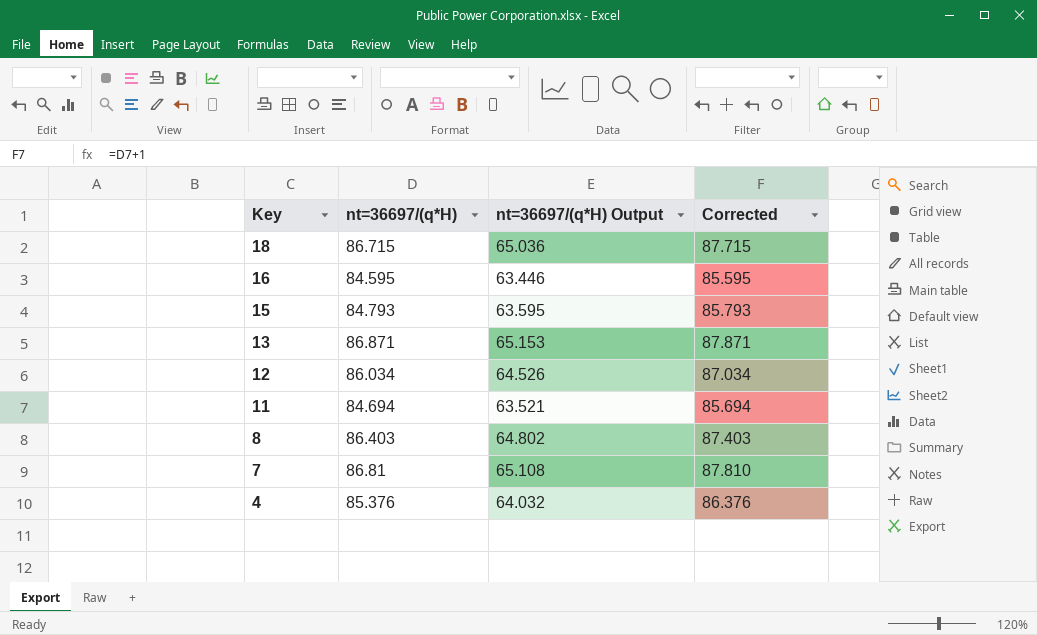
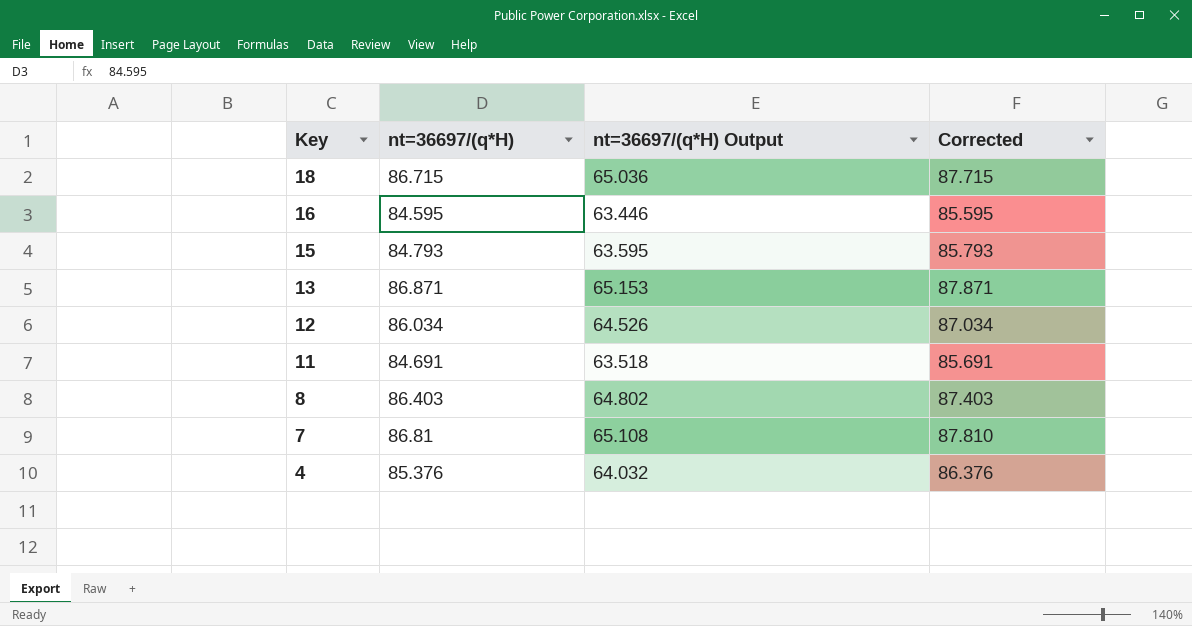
11 | nt=36697/(q*H): 84.694 -> 84.691
11 | nt=36697/(q*H) Output: 63.521 -> 63.518
11 | Corrected: 85.694 -> 85.691

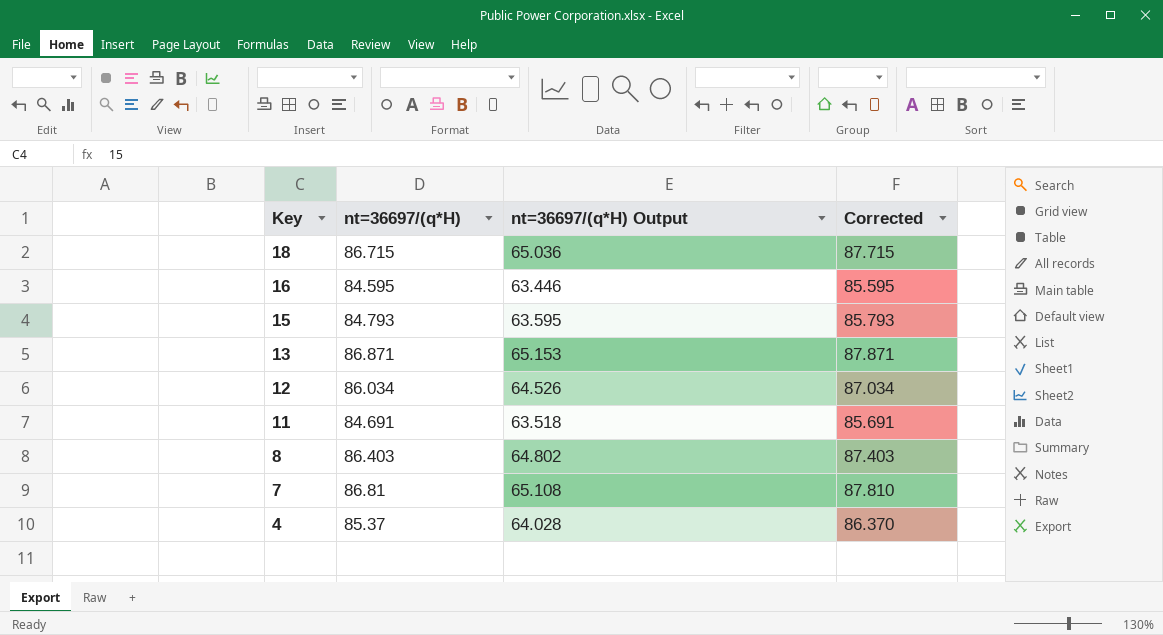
4 | nt=36697/(q*H): 85.376 -> 85.37
4 | nt=36697/(q*H) Output: 64.032 -> 64.028
4 | Corrected: 86.376 -> 86.370

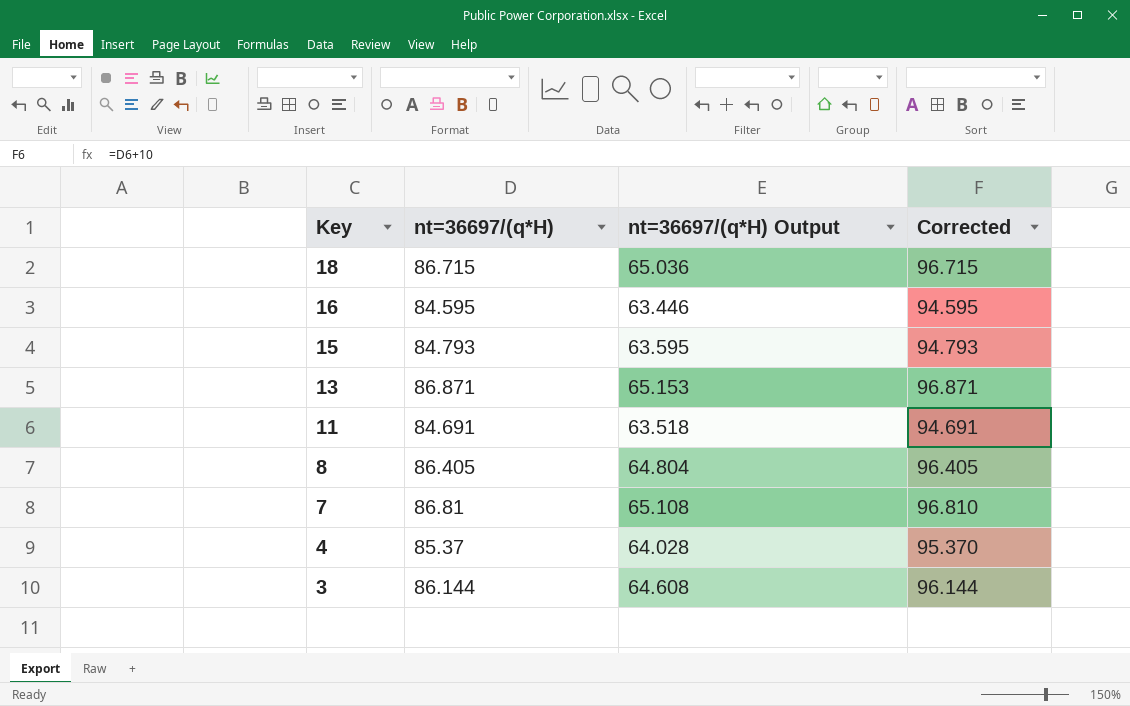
column Corrected | formula: [nt=36697/(q*H)] + 1 -> [nt=36697/(q*H)] + 10
row 12: 86.034 | 64.526 | 87.034 -> none
8 | nt=36697/(q*H): 86.403 -> 86.405
8 | nt=36697/(q*H) Output: 64.802 -> 64.804
row 3: none -> 86.144 | 64.608 | 96.144

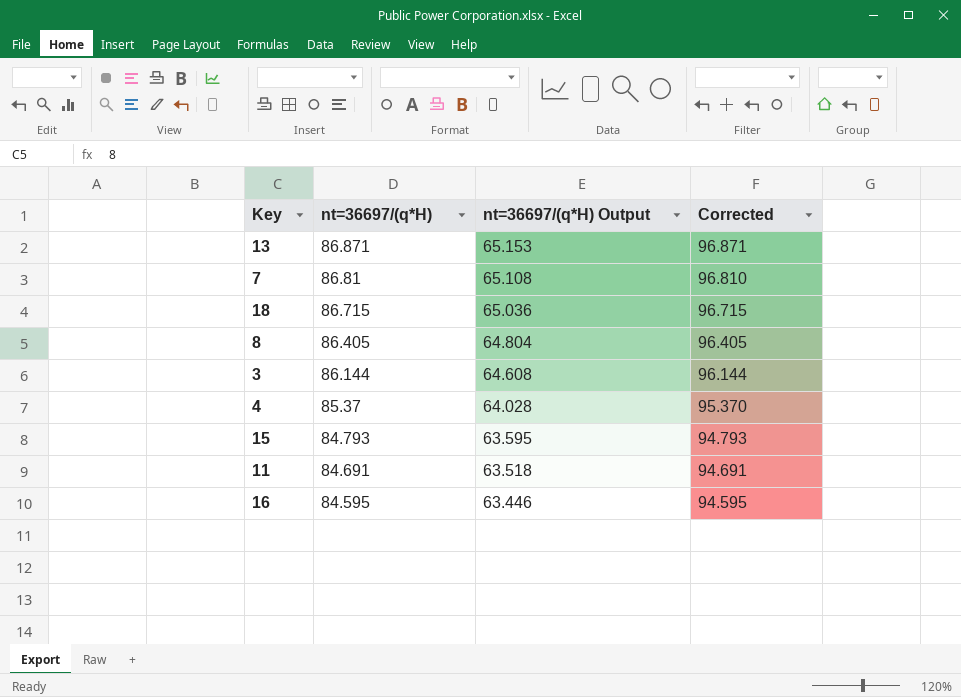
row order: Key descending -> nt=36697/(q*H) descending

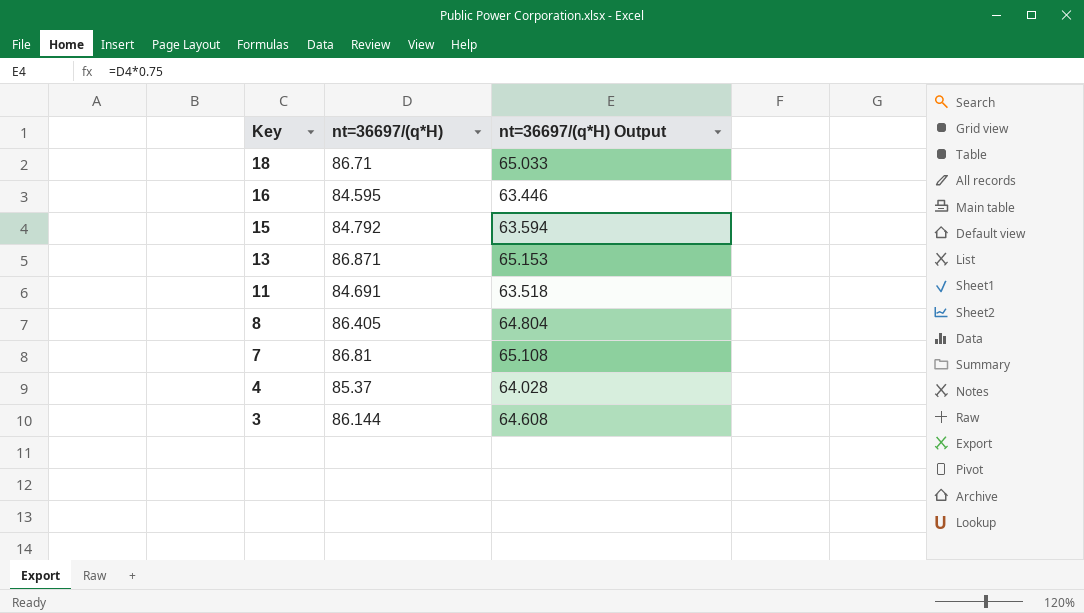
row order: nt=36697/(q*H) descending -> Key descending
column Corrected | formula: [nt=36697/(q*H)] + 10 -> none
18 | nt=36697/(q*H): 86.715 -> 86.71
18 | nt=36697/(q*H) Output: 65.036 -> 65.033
15 | nt=36697/(q*H): 84.793 -> 84.792
15 | nt=36697/(q*H) Output: 63.595 -> 63.594

